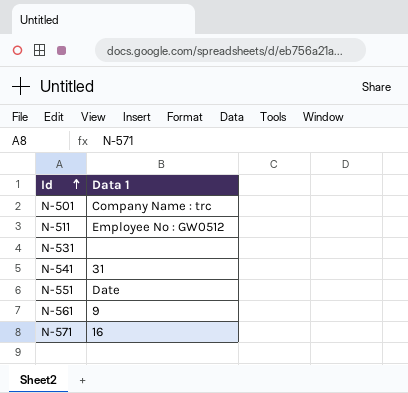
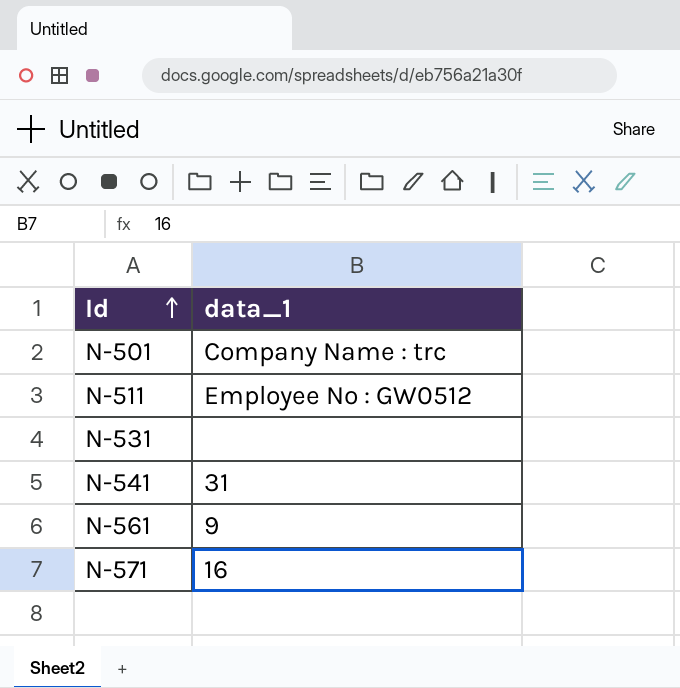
column name: Data 1 -> data_1
row N-551: Date -> none

